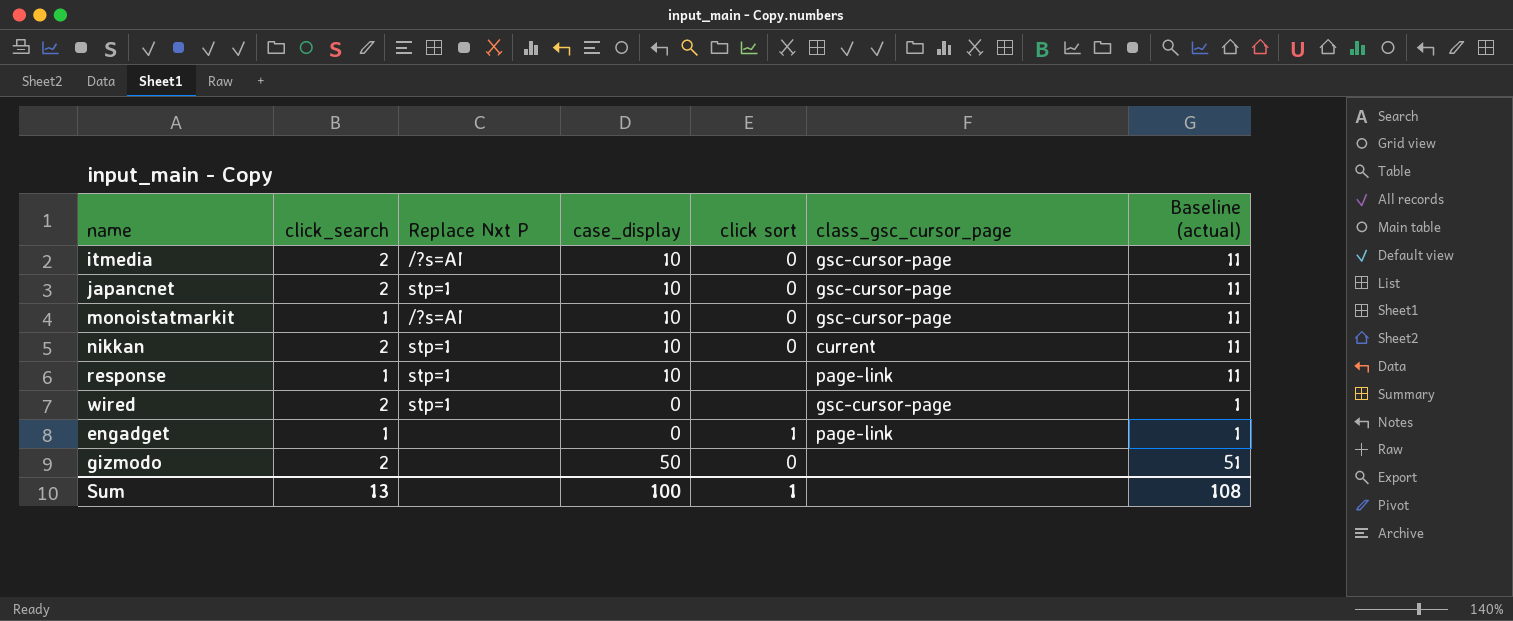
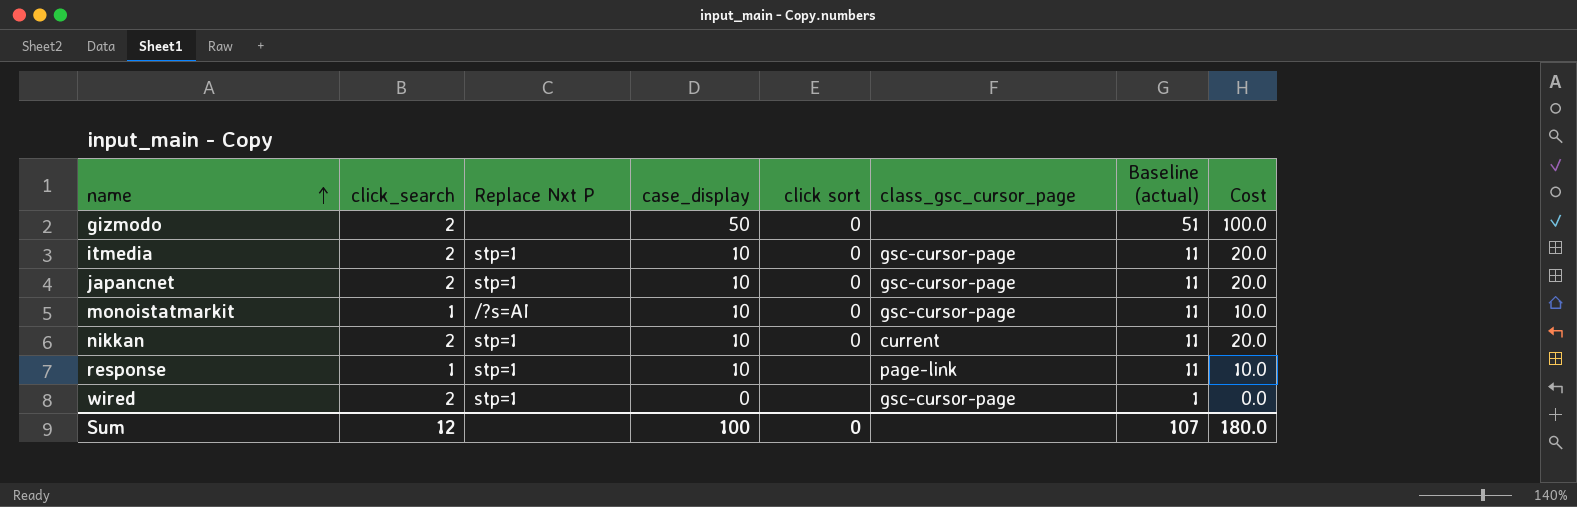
row order: none -> name ascending
column Cost | formula: none -> [click_search] * [case_display]
row engadget: 1 | none | 0 | 1 | page-link | 1 -> none
itmedia | Replace Nxt P: /?s=AI -> stp=1
Sum | click_search: 13 -> 12
Sum | click sort: 1 -> 0
Sum | Baseline (actual): 108 -> 107

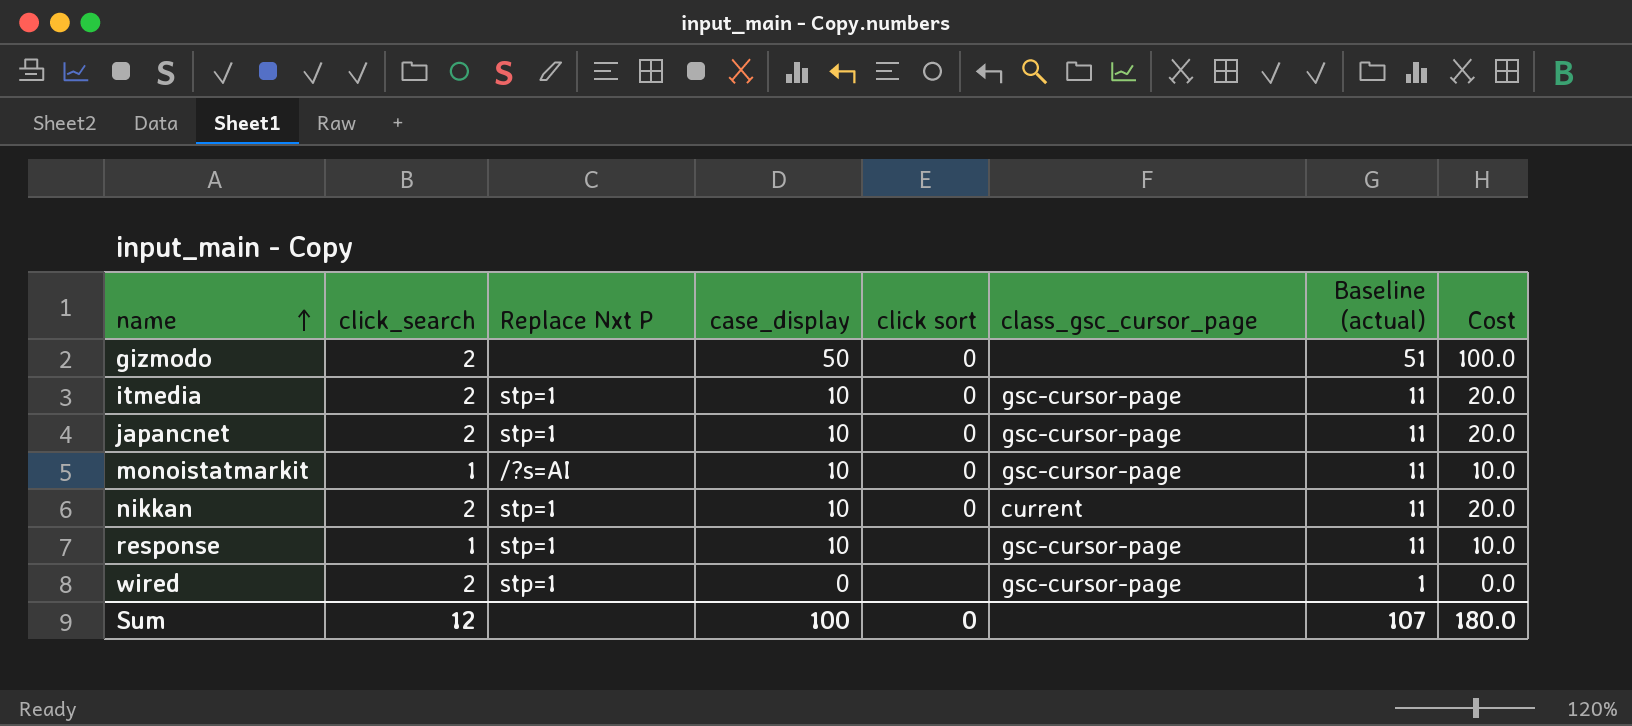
response | class_gsc_cursor_page: page-link -> gsc-cursor-page

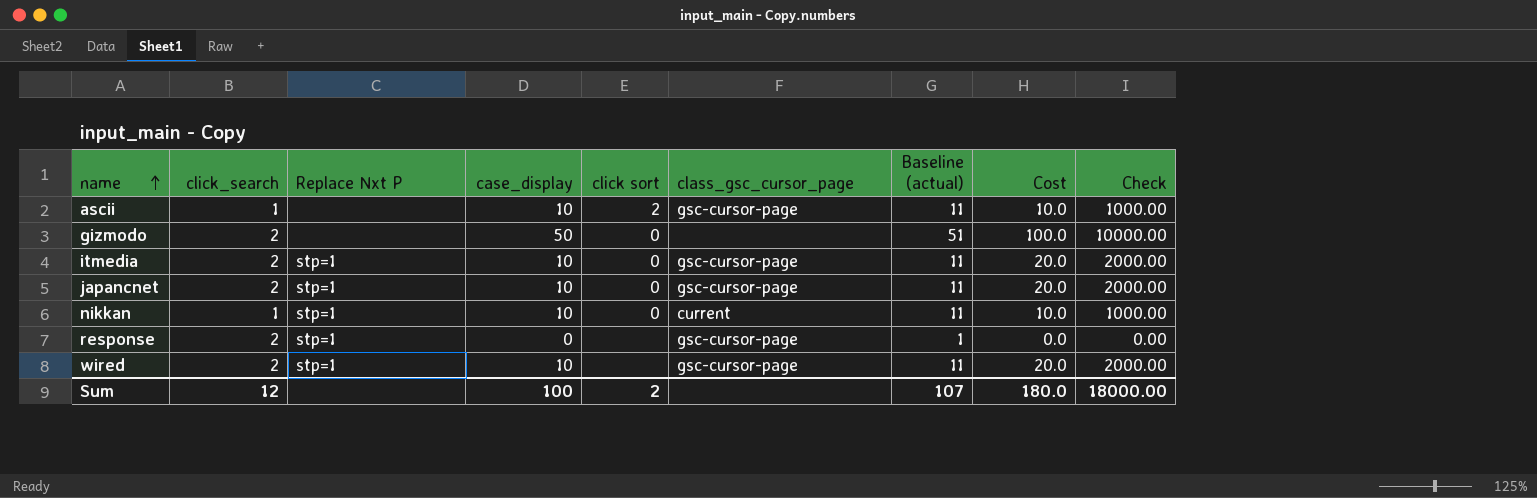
column Check | formula: none -> [Cost] * 100
row monoistatmarkit: 1 | /?s=AI | 10 | 0 | gsc-cursor-page | 11 | 10.0 -> none
row ascii: none -> 1 | none | 10 | 2 | gsc-cursor-page | 11 | 10.0 | 1000.00
nikkan | click_search: 2 -> 1
nikkan | Cost: 20.0 -> 10.0
response | click_search: 1 -> 2
response | case_display: 10 -> 0
response | Baseline (actual): 11 -> 1
response | Cost: 10.0 -> 0.0
wired | case_display: 0 -> 10
wired | Baseline (actual): 1 -> 11
wired | Cost: 0.0 -> 20.0
Sum | click sort: 0 -> 2

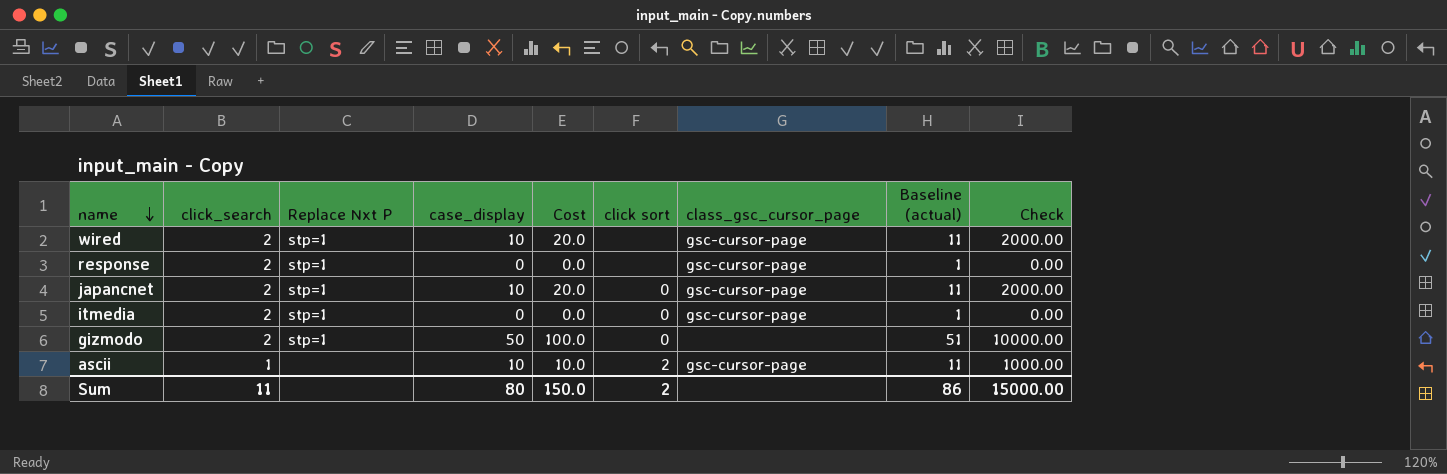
row order: name ascending -> name descending
column Cost | position: 8 -> 5
row nikkan: 1 | stp=1 | 10 | 0 | current | 11 | 10.0 | 1000.00 -> none
itmedia | case_display: 10 -> 0
itmedia | Cost: 20.0 -> 0.0
itmedia | Baseline (actual): 11 -> 1
itmedia | Check: 2000.00 -> 0.00
gizmodo | Replace Nxt P: none -> stp=1
Sum | click_search: 12 -> 11
Sum | case_display: 100 -> 80
Sum | Cost: 180.0 -> 150.0
Sum | Baseline (actual): 107 -> 86
Sum | Check: 18000.00 -> 15000.00

